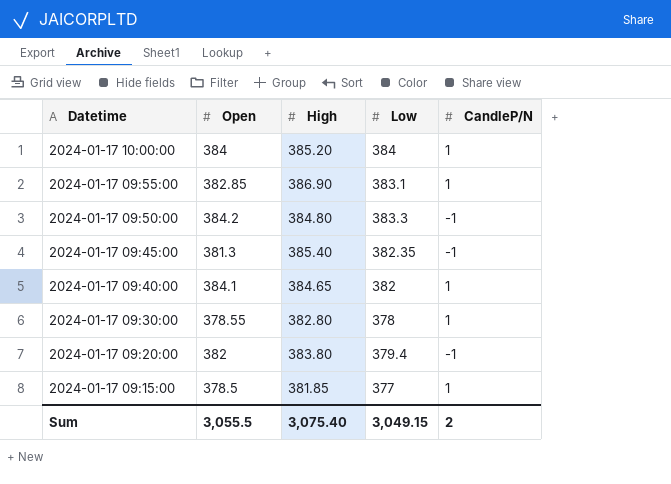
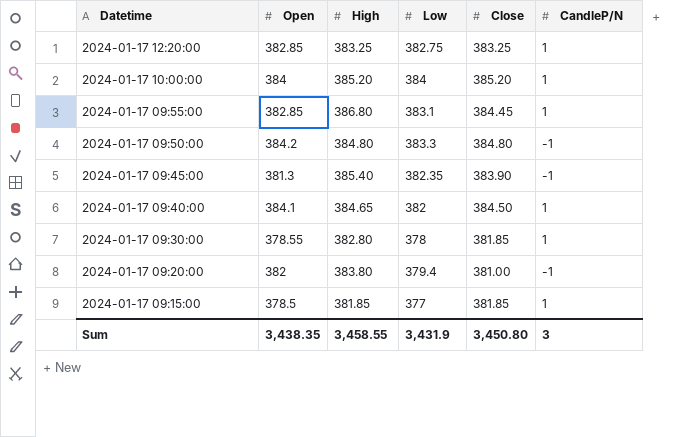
column Close | position: none -> 5
row 2024-01-17 12:20:00: none -> 382.85 | 383.25 | 382.75 | 383.25 | 1
2024-01-17 09:55:00 | High: 386.90 -> 386.80
Sum | Open: 3,055.5 -> 3,438.35
Sum | High: 3,075.40 -> 3,458.55
Sum | Low: 3,049.15 -> 3,431.9
Sum | CandleP/N: 2 -> 3

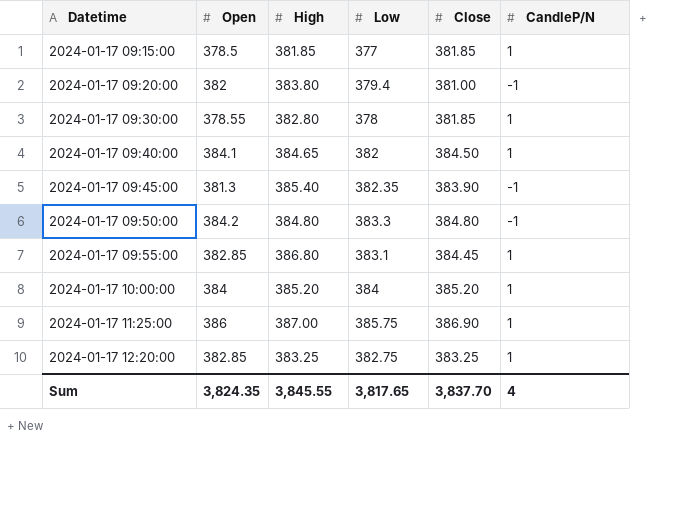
row order: Datetime descending -> Datetime ascending
row 2024-01-17 11:25:00: none -> 386 | 387.00 | 385.75 | 386.90 | 1
Sum | Open: 3,438.35 -> 3,824.35
Sum | High: 3,458.55 -> 3,845.55
Sum | Low: 3,431.9 -> 3,817.65
Sum | Close: 3,450.80 -> 3,837.70
Sum | CandleP/N: 3 -> 4

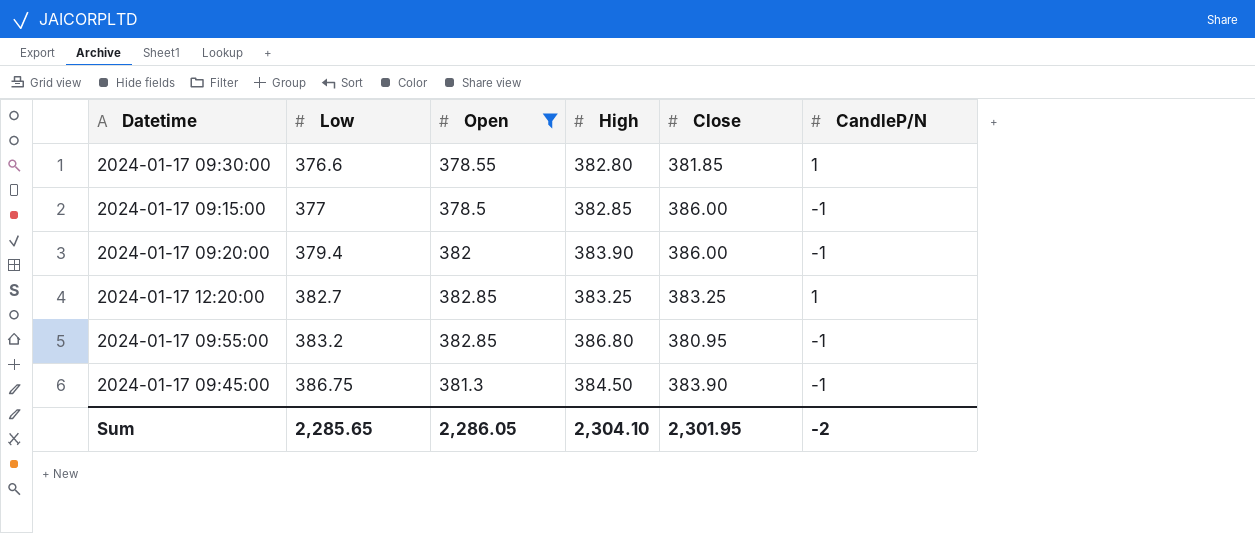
filter: none -> Open <= 382.85
row order: Datetime ascending -> Low ascending
column Low | position: 4 -> 2
2024-01-17 09:30:00 | Low: 378 -> 376.6
2024-01-17 09:15:00 | High: 381.85 -> 382.85
2024-01-17 09:15:00 | Close: 381.85 -> 386.00
2024-01-17 09:15:00 | CandleP/N: 1 -> -1
2024-01-17 09:20:00 | High: 383.80 -> 383.90
2024-01-17 09:20:00 | Close: 381.00 -> 386.00
2024-01-17 12:20:00 | Low: 382.75 -> 382.7
2024-01-17 09:55:00 | Low: 383.1 -> 383.2
2024-01-17 09:55:00 | Close: 384.45 -> 380.95
2024-01-17 09:55:00 | CandleP/N: 1 -> -1
2024-01-17 09:45:00 | Low: 382.35 -> 386.75
2024-01-17 09:45:00 | High: 385.40 -> 384.50
Sum | Low: 3,817.65 -> 2,285.65
Sum | Open: 3,824.35 -> 2,286.05
Sum | High: 3,845.55 -> 2,304.10
Sum | Close: 3,837.70 -> 2,301.95
Sum | CandleP/N: 4 -> -2

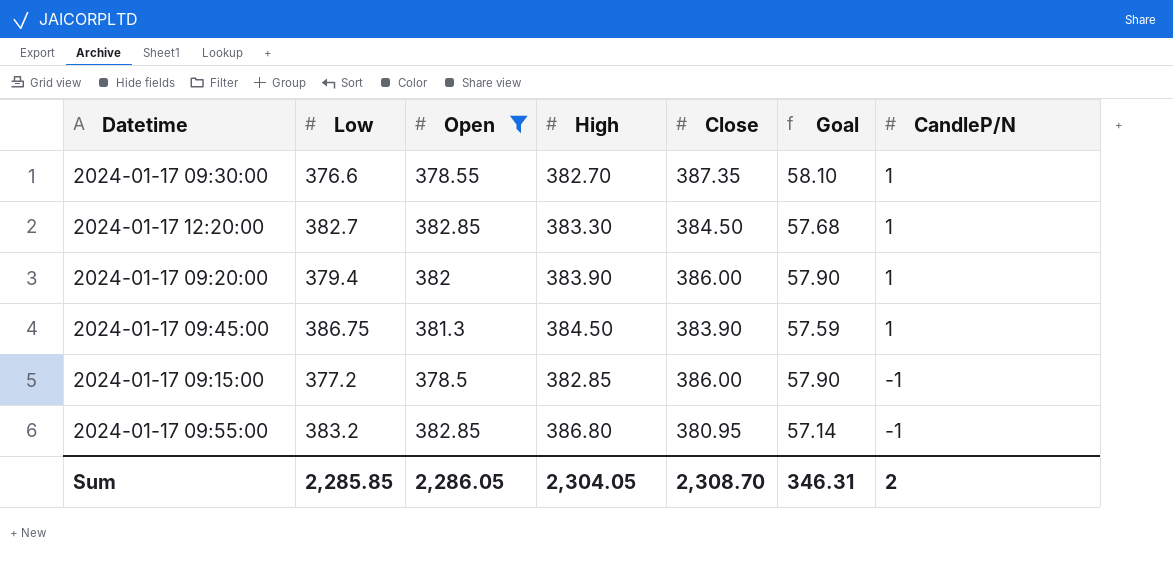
row order: Low ascending -> CandleP/N descending
column Goal | formula: none -> [Close] * 0.15
2024-01-17 09:30:00 | High: 382.80 -> 382.70
2024-01-17 09:30:00 | Close: 381.85 -> 387.35
2024-01-17 12:20:00 | High: 383.25 -> 383.30
2024-01-17 12:20:00 | Close: 383.25 -> 384.50
2024-01-17 09:20:00 | CandleP/N: -1 -> 1
2024-01-17 09:45:00 | CandleP/N: -1 -> 1
2024-01-17 09:15:00 | Low: 377 -> 377.2
Sum | Low: 2,285.65 -> 2,285.85
Sum | High: 2,304.10 -> 2,304.05
Sum | Close: 2,301.95 -> 2,308.70
Sum | CandleP/N: -2 -> 2

